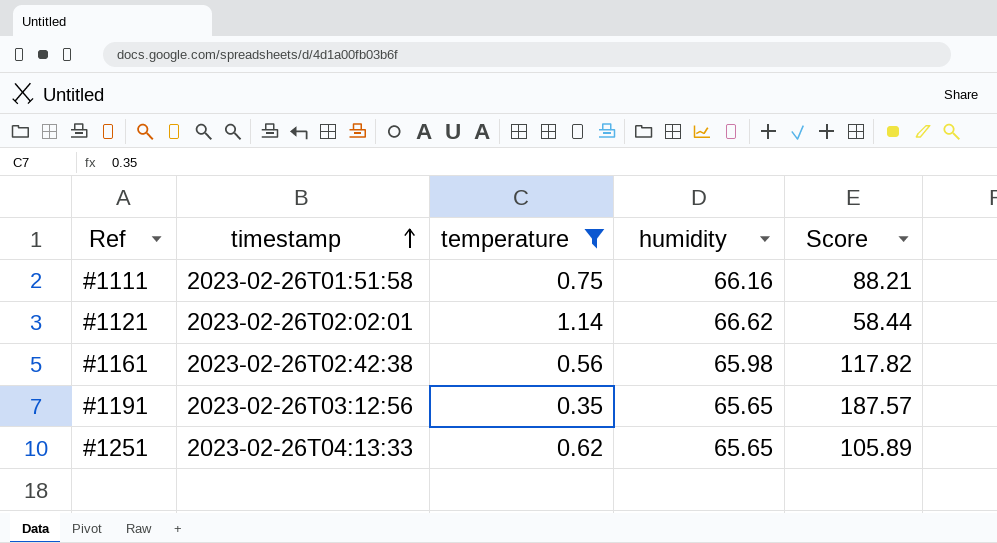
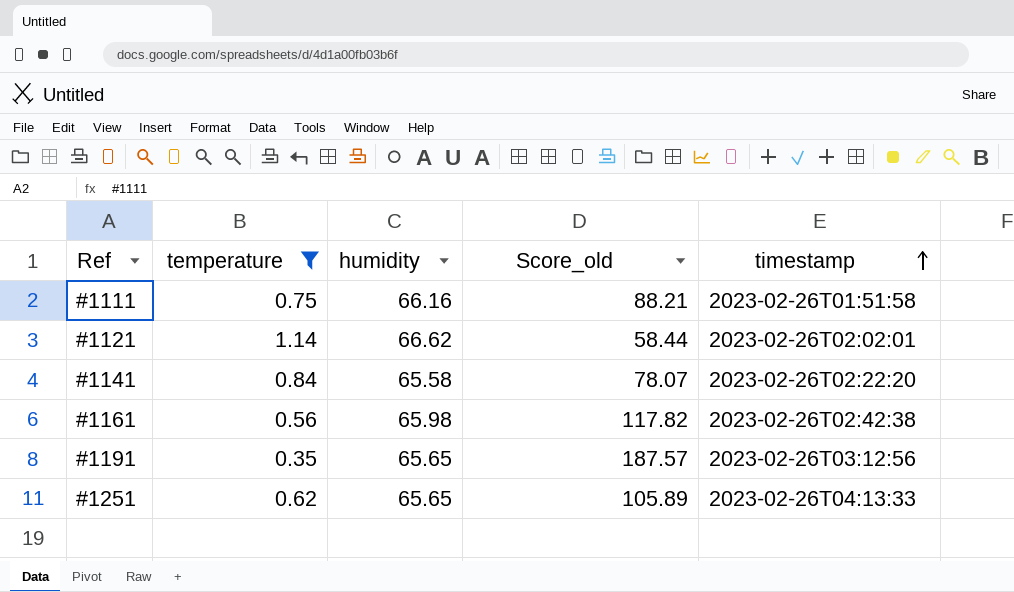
column name: Score -> Score_old
column timestamp | position: 2 -> 5
row #1141: none -> 0.84 | 65.58 | 78.07 | 2023-02-26T02:22:20

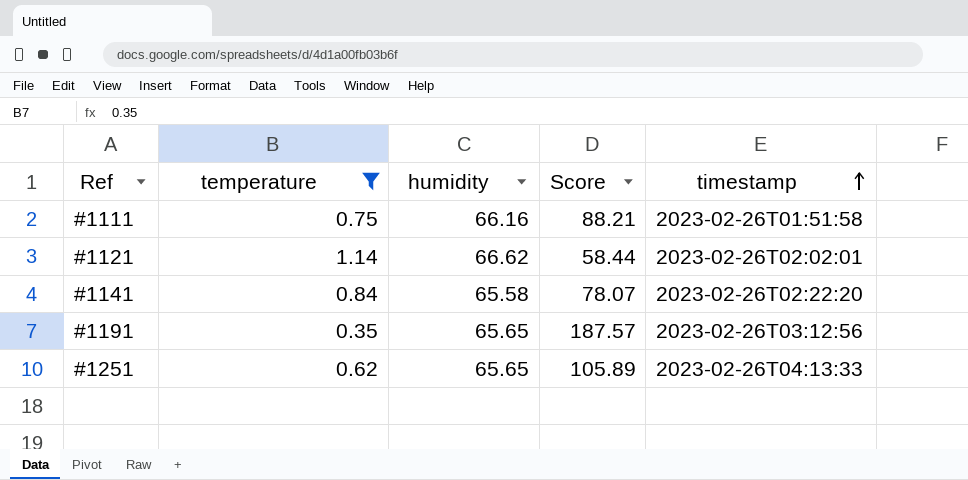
column name: Score_old -> Score
row #1161: 0.56 | 65.98 | 117.82 | 2023-02-26T02:42:38 -> none

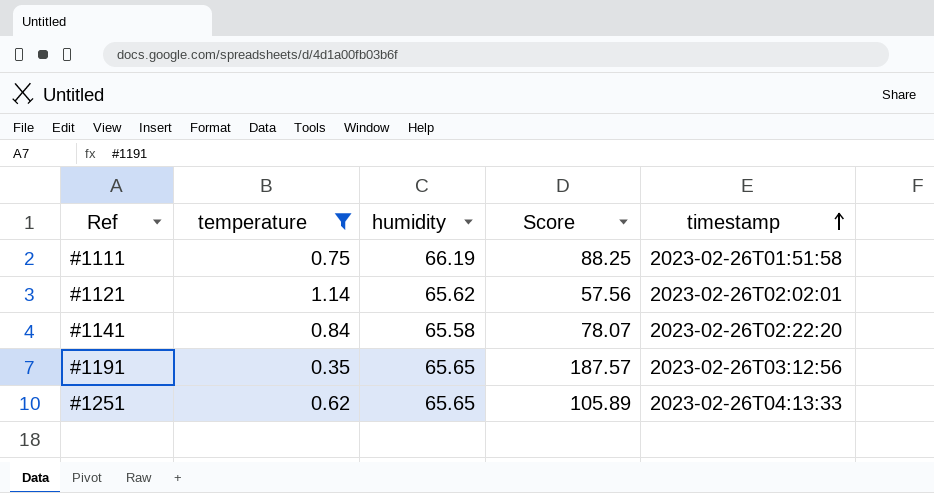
#1111 | humidity: 66.16 -> 66.19
#1111 | Score: 88.21 -> 88.25
#1121 | humidity: 66.62 -> 65.62
#1121 | Score: 58.44 -> 57.56

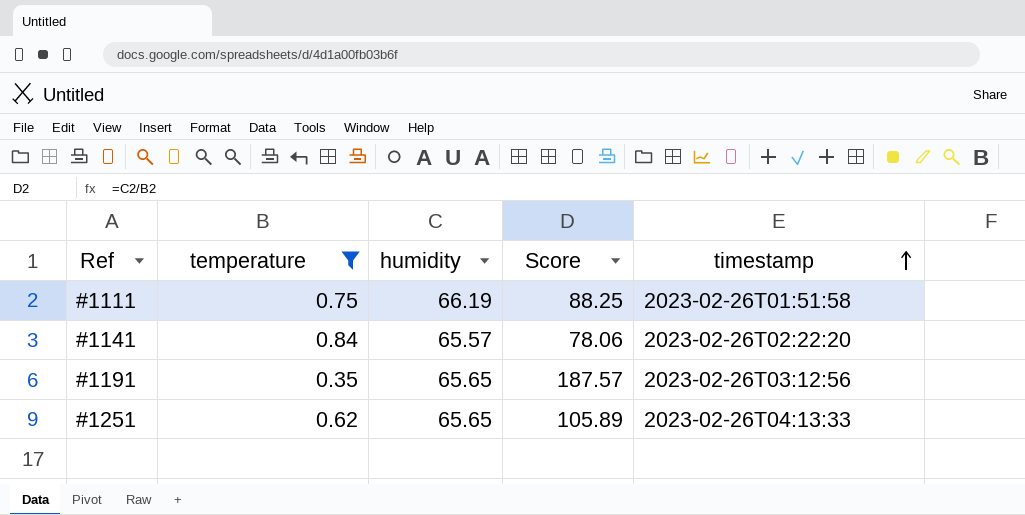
row #1121: 1.14 | 65.62 | 57.56 | 2023-02-26T02:02:01 -> none
#1141 | humidity: 65.58 -> 65.57
#1141 | Score: 78.07 -> 78.06

